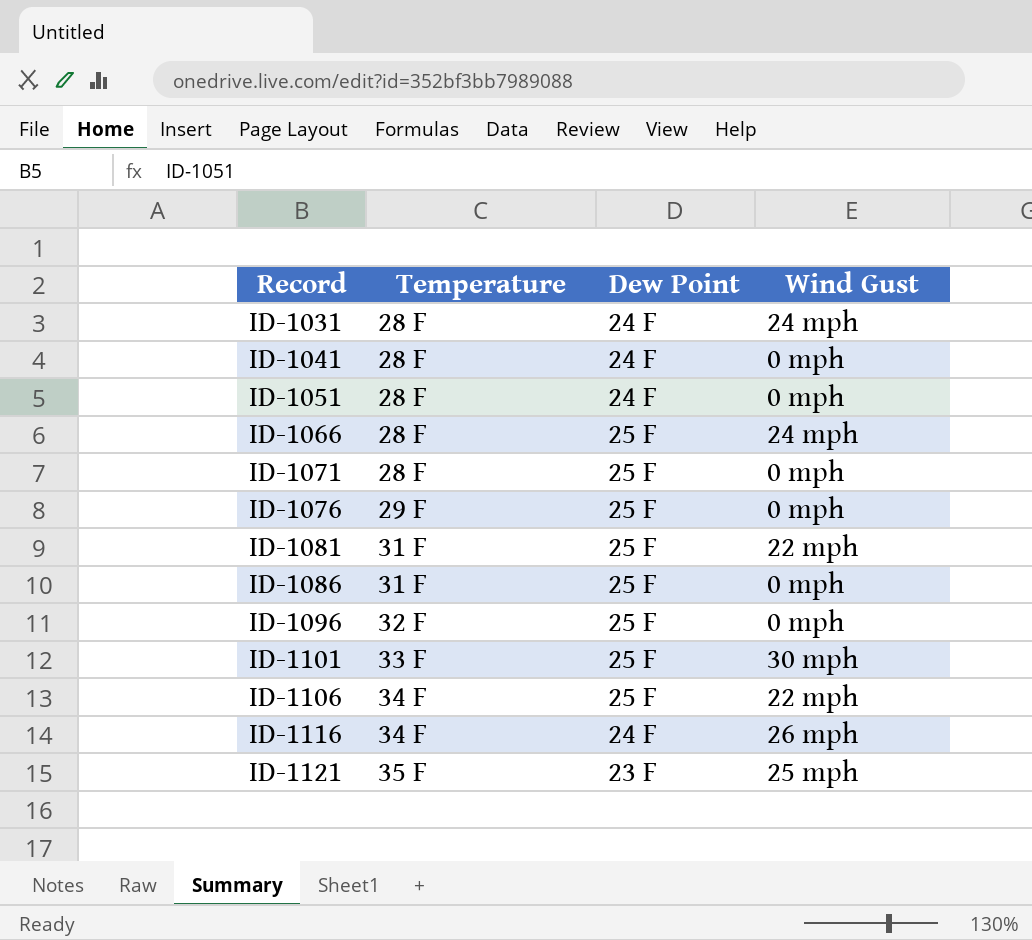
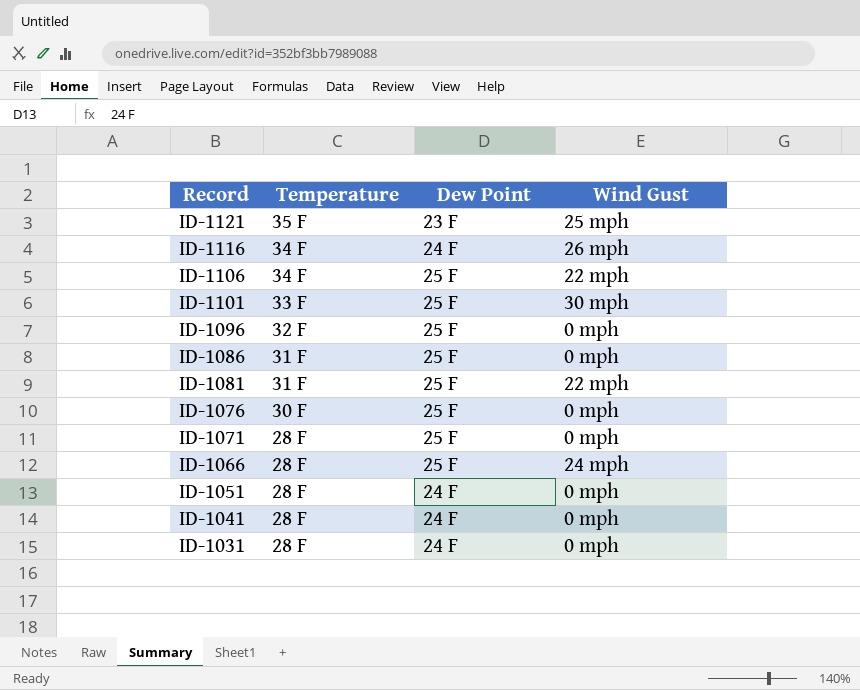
row order: Record ascending -> Record descending
ID-1076 | Temperature: 29 F -> 30 F
ID-1031 | Wind Gust: 24 mph -> 0 mph

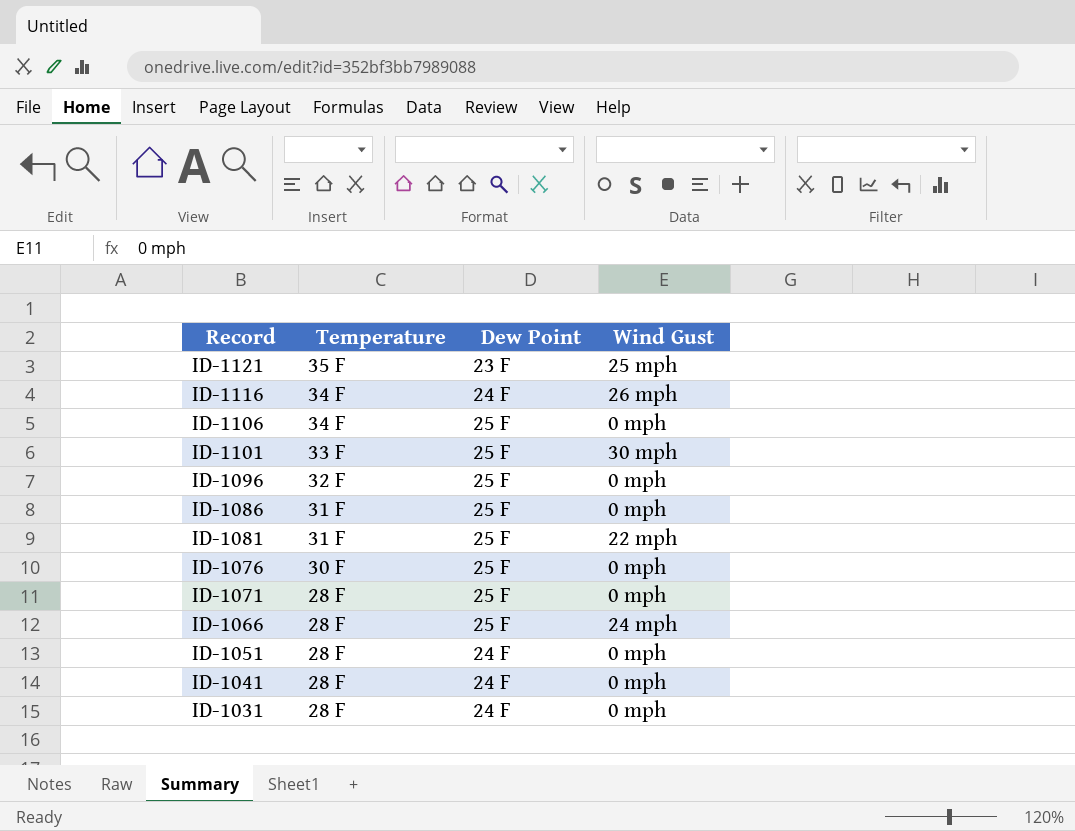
ID-1106 | Wind Gust: 22 mph -> 0 mph

